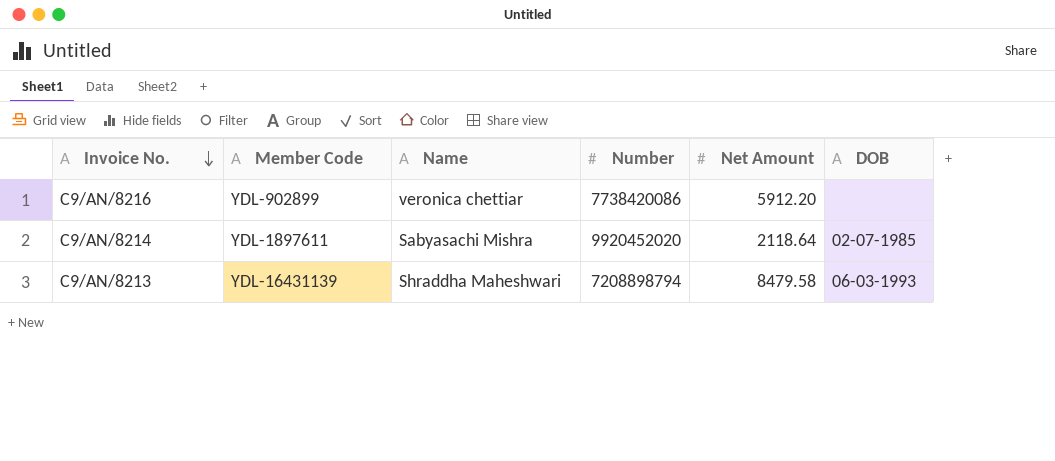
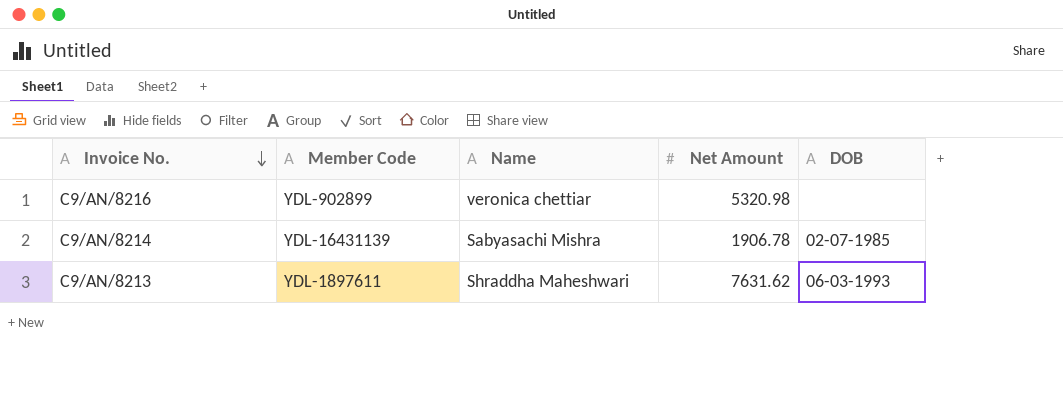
column Number | position: 4 -> none
C9/AN/8216 | Net Amount: 5912.20 -> 5320.98
C9/AN/8214 | Member Code: YDL-1897611 -> YDL-16431139
C9/AN/8214 | Net Amount: 2118.64 -> 1906.78
C9/AN/8213 | Member Code: YDL-16431139 -> YDL-1897611
C9/AN/8213 | Net Amount: 8479.58 -> 7631.62

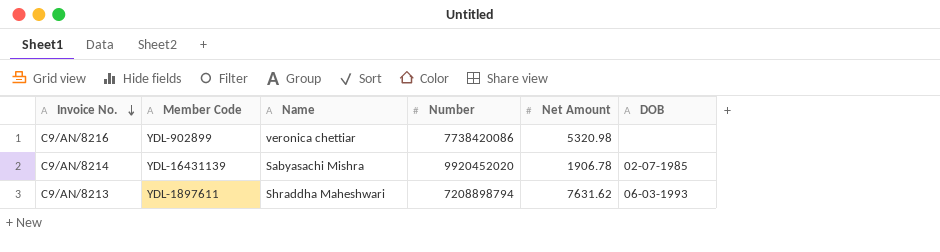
column Number | position: none -> 4

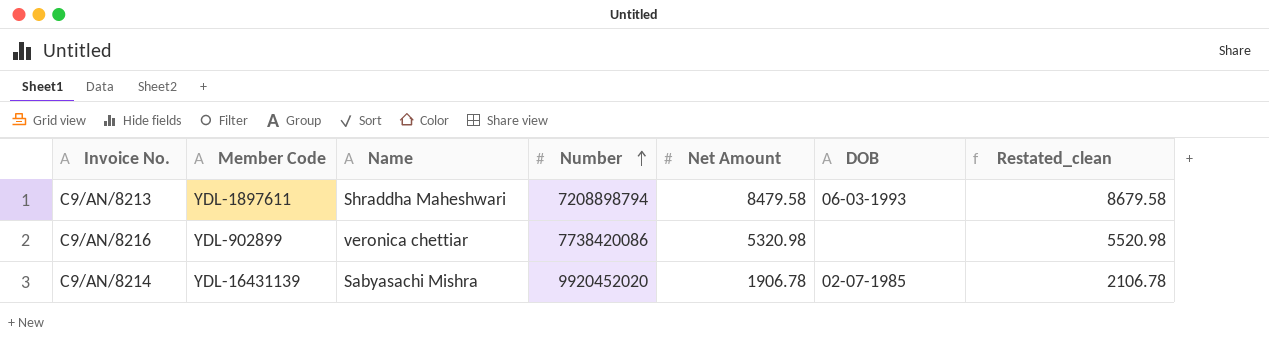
row order: Invoice No. descending -> Number ascending
column Restated_clean | formula: none -> [Net Amount] + 200
C9/AN/8213 | Net Amount: 7631.62 -> 8479.58

